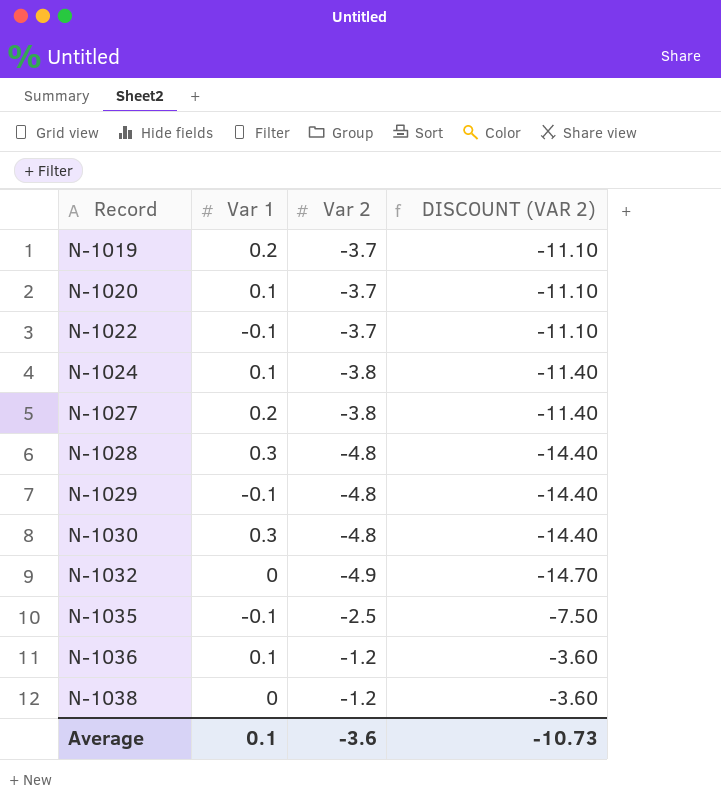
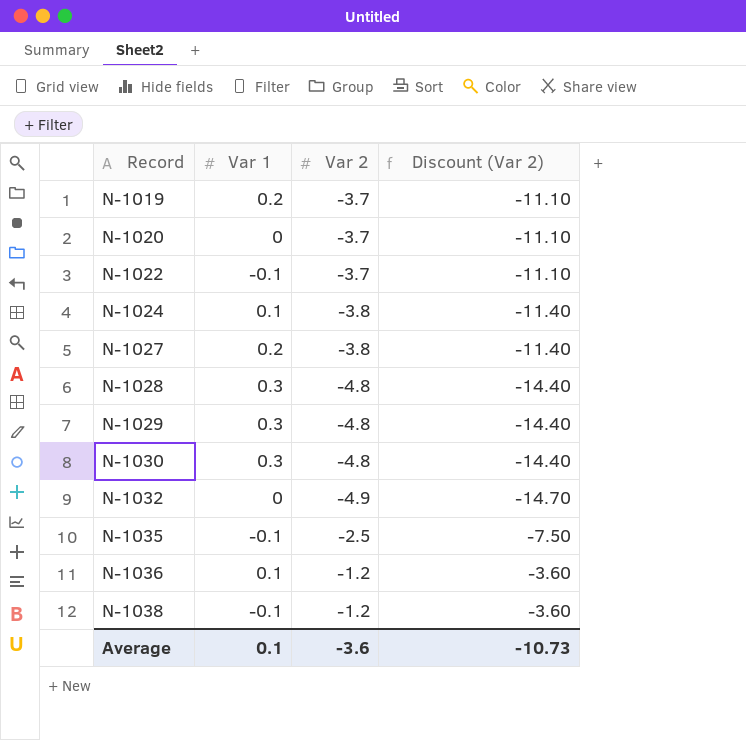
column name: DISCOUNT (VAR 2) -> Discount (Var 2)
N-1020 | Var 1: 0.1 -> 0
N-1029 | Var 1: -0.1 -> 0.3
N-1038 | Var 1: 0 -> -0.1

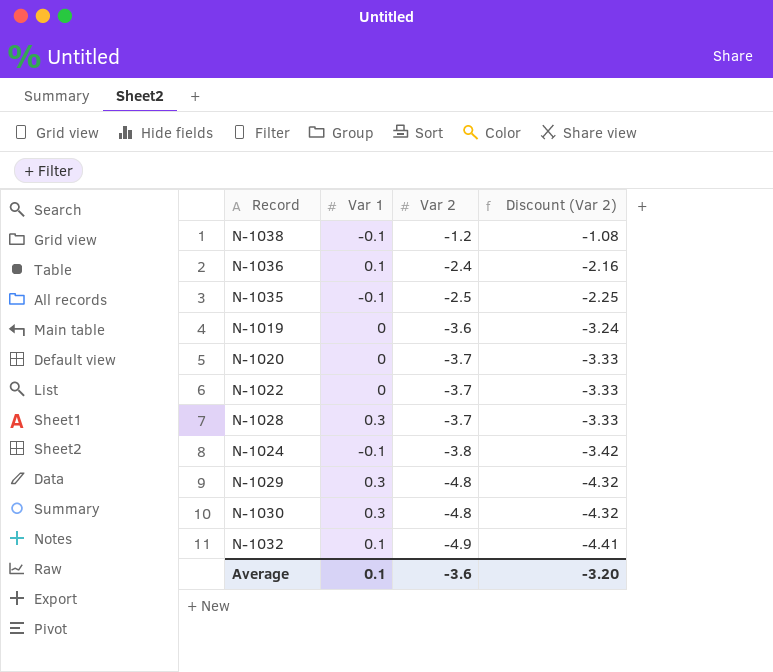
row order: Record ascending -> Var 2 descending
column Discount (Var 2) | formula: [Var 2] * 3 -> [Var 2] * 0.9
row N-1027: 0.2 | -3.8 | -11.40 -> none
N-1036 | Var 2: -1.2 -> -2.4
N-1019 | Var 1: 0.2 -> 0
N-1019 | Var 2: -3.7 -> -3.6
N-1022 | Var 1: -0.1 -> 0
N-1028 | Var 2: -4.8 -> -3.7
N-1024 | Var 1: 0.1 -> -0.1
N-1032 | Var 1: 0 -> 0.1
Average | Discount (Var 2): -10.73 -> -3.20

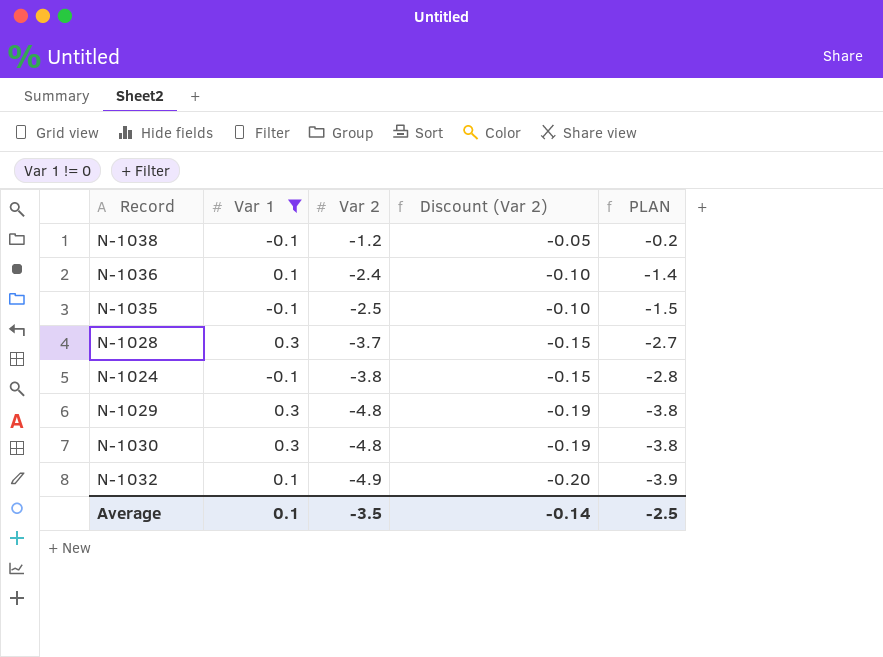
filter: none -> Var 1 != 0
column Discount (Var 2) | formula: [Var 2] * 0.9 -> [Var 2] * 0.04
column PLAN | formula: none -> [Var 2] + 1
Average | Var 2: -3.6 -> -3.5
Average | Discount (Var 2): -3.20 -> -0.14

